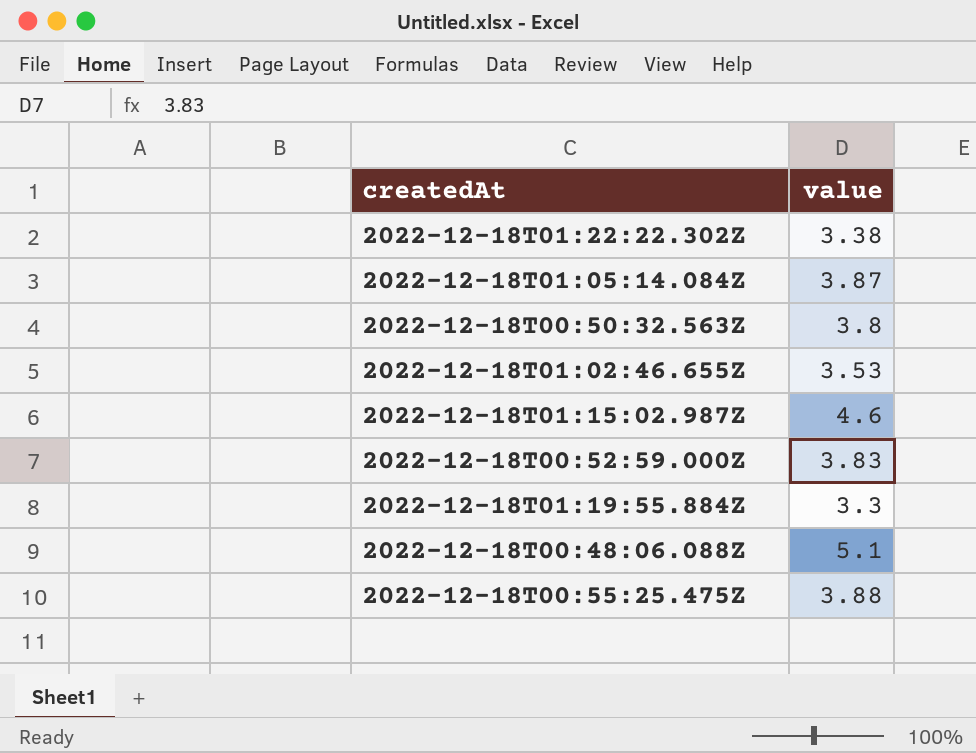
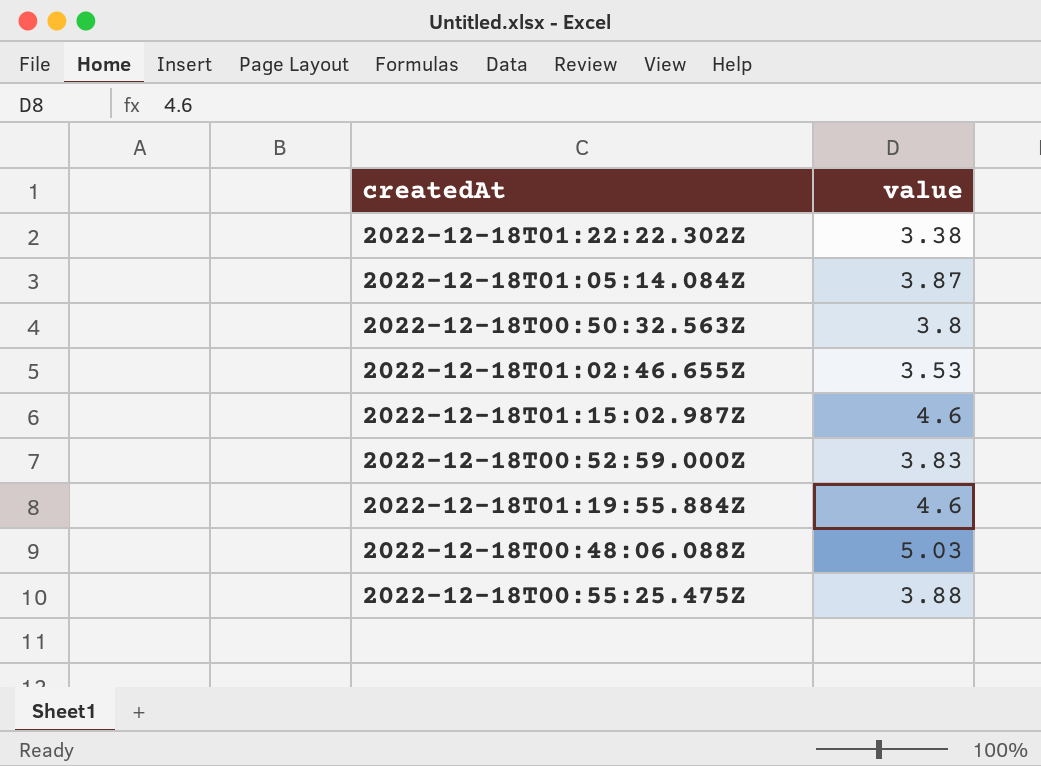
2022-12-18T01:19:55.884Z | value: 3.3 -> 4.6
2022-12-18T00:48:06.088Z | value: 5.1 -> 5.03

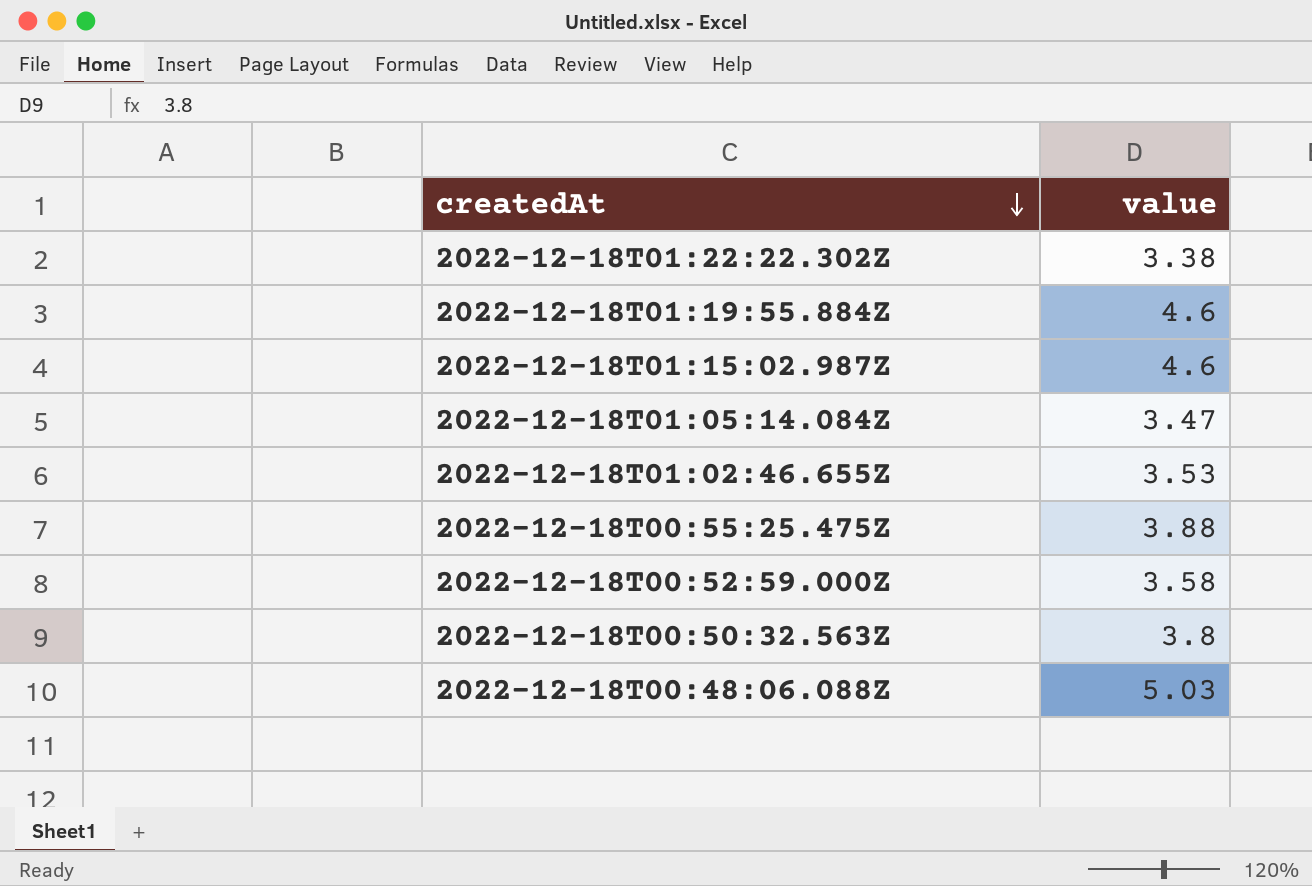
row order: none -> createdAt descending
2022-12-18T01:05:14.084Z | value: 3.87 -> 3.47
2022-12-18T00:52:59.000Z | value: 3.83 -> 3.58

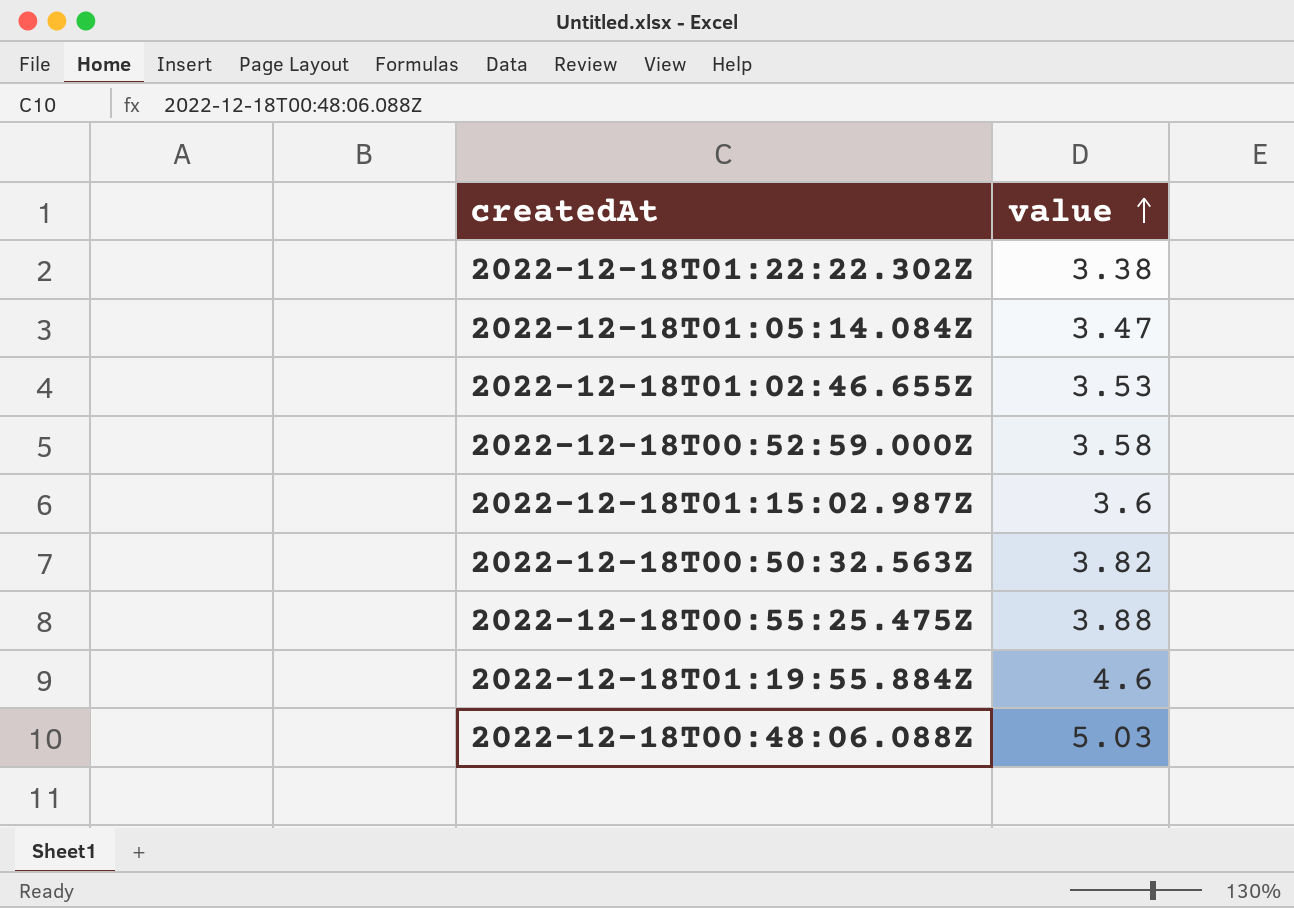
row order: createdAt descending -> value ascending
2022-12-18T01:15:02.987Z | value: 4.6 -> 3.6
2022-12-18T00:50:32.563Z | value: 3.8 -> 3.82

